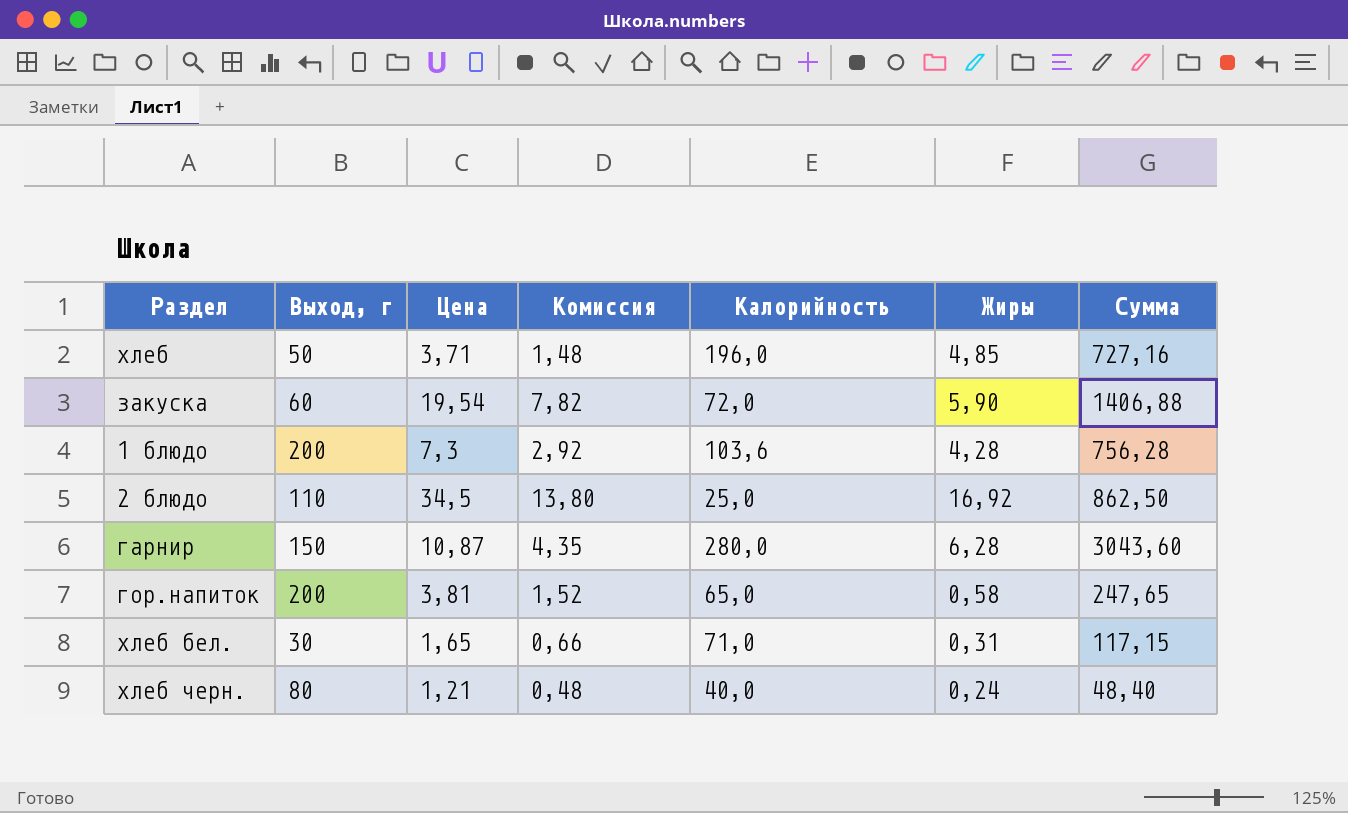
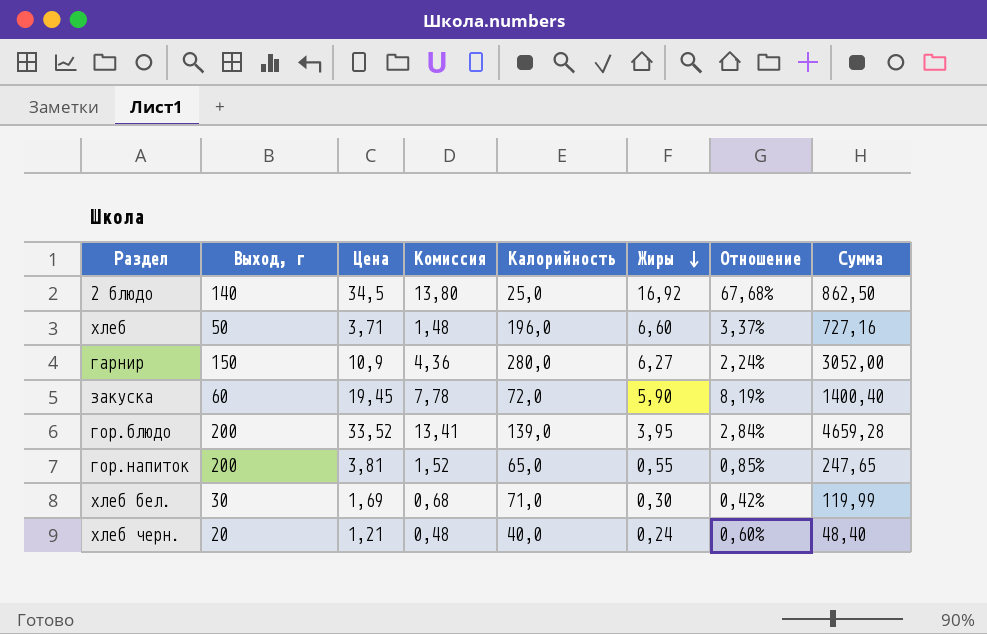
row order: none -> Жиры descending
column Отношение | formula: none -> [Жиры] / [Калорийность]
row 1 блюдо: 200 | 7,3 | 2,92 | 103,6 | 4,28 | 756,28 -> none
2 блюдо | Выход, г: 110 -> 140
хлеб | Жиры: 4,85 -> 6,60
гарнир | Цена: 10,87 -> 10,9
гарнир | Комиссия: 4,35 -> 4,36
гарнир | Жиры: 6,28 -> 6,27
гарнир | Сумма: 3043,60 -> 3052,00
закуска | Цена: 19,54 -> 19,45
закуска | Комиссия: 7,82 -> 7,78
закуска | Сумма: 1406,88 -> 1400,40
row гор.блюдо: none -> 200 | 33,52 | 13,41 | 139,0 | 3,95 | 2,84% | 4659,28
гор.напиток | Жиры: 0,58 -> 0,55
хлеб бел. | Цена: 1,65 -> 1,69
хлеб бел. | Комиссия: 0,66 -> 0,68
хлеб бел. | Жиры: 0,31 -> 0,30
хлеб бел. | Сумма: 117,15 -> 119,99
хлеб черн. | Выход, г: 80 -> 20

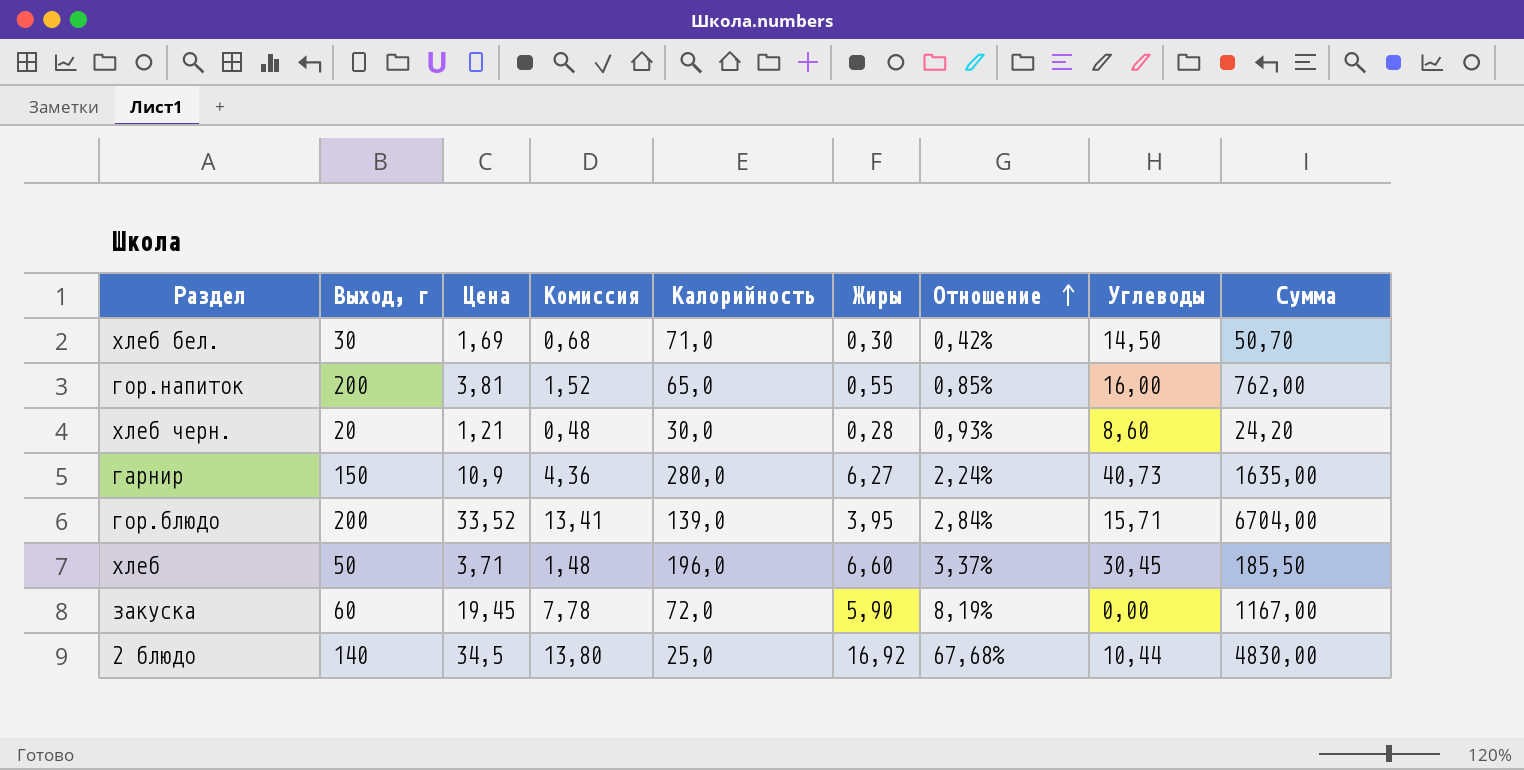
row order: Жиры descending -> Отношение ascending
column Углеводы | position: none -> 8
column Сумма | formula: [Цена] * [Калорийность] -> [Выход, г] * [Цена]
хлеб черн. | Калорийность: 40,0 -> 30,0
хлеб черн. | Жиры: 0,24 -> 0,28
хлеб черн. | Отношение: 0,60% -> 0,93%

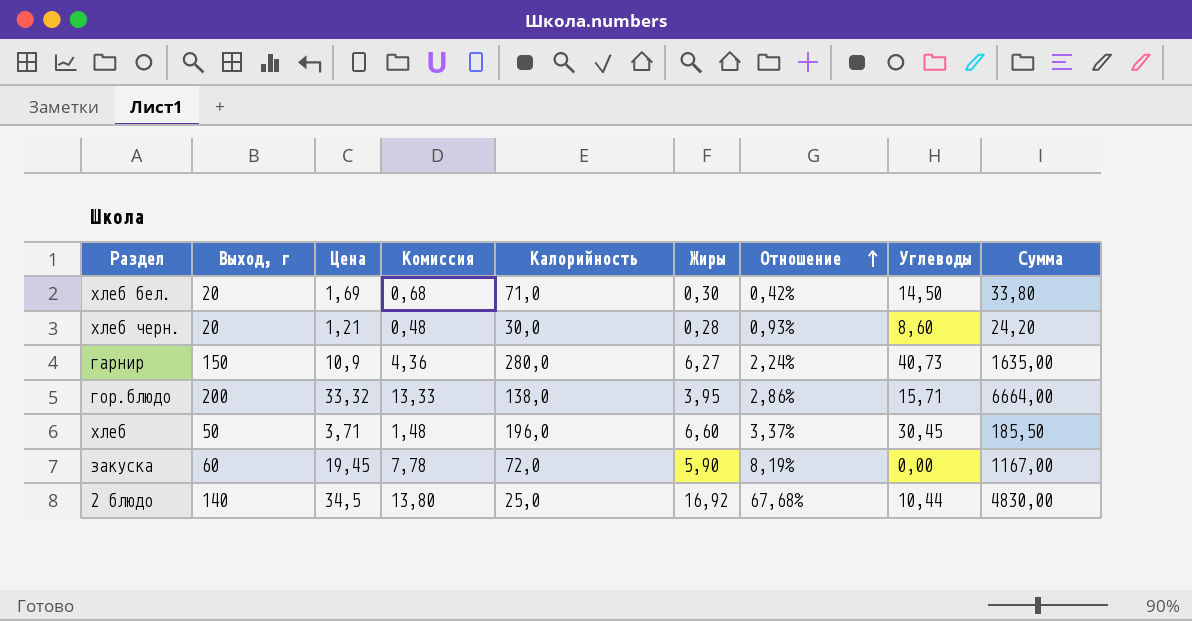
row гор.напиток: 200 | 3,81 | 1,52 | 65,0 | 0,55 | 0,85% | 16,00 | 762,00 -> none
хлеб бел. | Выход, г: 30 -> 20
хлеб бел. | Сумма: 50,70 -> 33,80
гор.блюдо | Цена: 33,52 -> 33,32
гор.блюдо | Комиссия: 13,41 -> 13,33
гор.блюдо | Калорийность: 139,0 -> 138,0
гор.блюдо | Отношение: 2,84% -> 2,86%
гор.блюдо | Сумма: 6704,00 -> 6664,00

